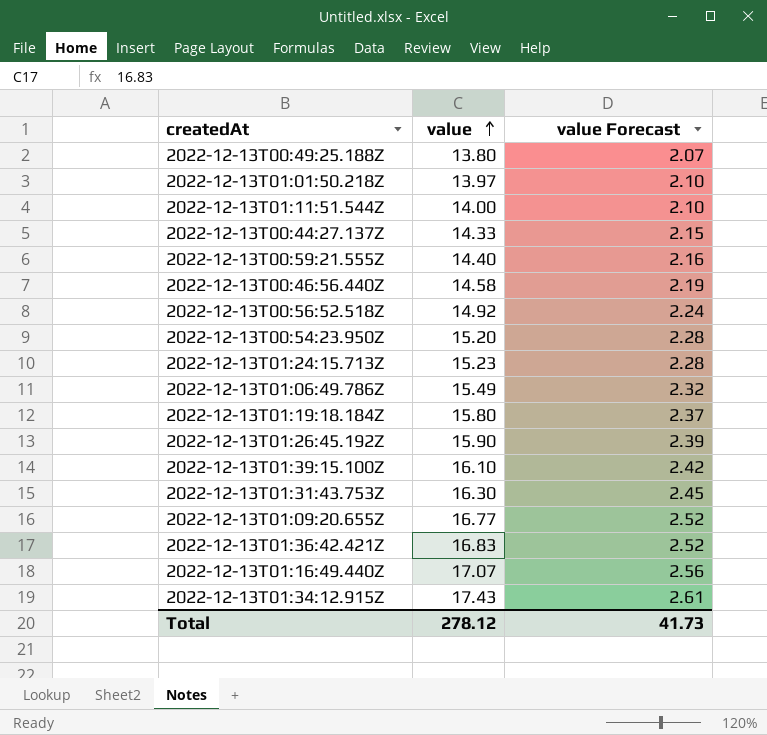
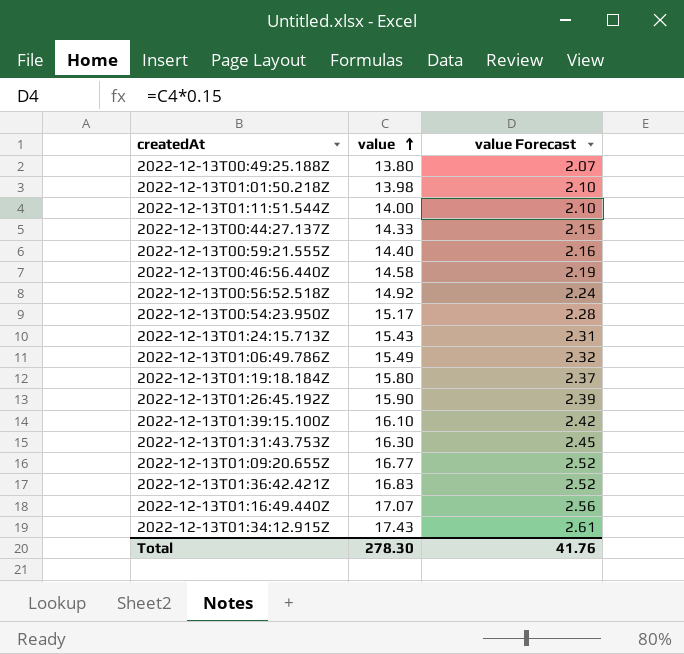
2022-12-13T01:01:50.218Z | value: 13.97 -> 13.98
2022-12-13T00:54:23.950Z | value: 15.20 -> 15.17
2022-12-13T01:24:15.713Z | value: 15.23 -> 15.43
2022-12-13T01:24:15.713Z | value Forecast: 2.28 -> 2.31
Total | value: 278.12 -> 278.30
Total | value Forecast: 41.73 -> 41.76

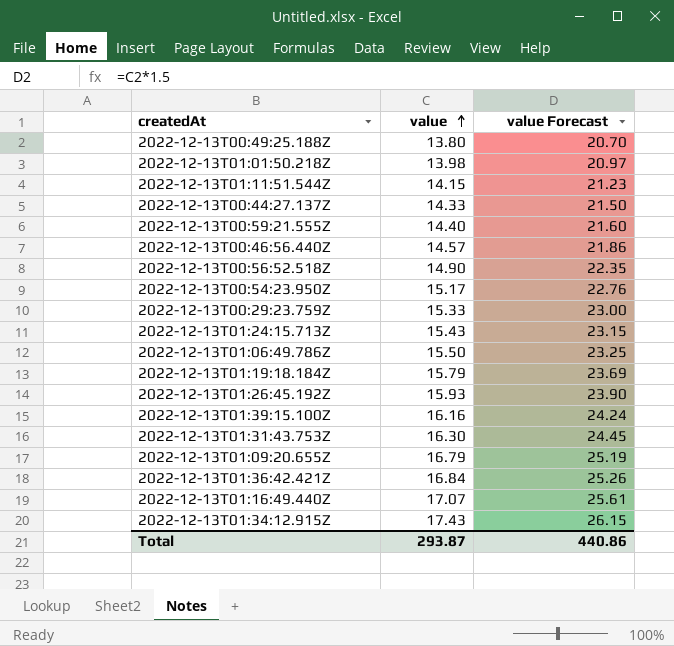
column value Forecast | formula: [value] * 0.15 -> [value] * 1.5
2022-12-13T01:11:51.544Z | value: 14.00 -> 14.15
2022-12-13T00:46:56.440Z | value: 14.58 -> 14.57
2022-12-13T00:56:52.518Z | value: 14.92 -> 14.90
row 2022-12-13T00:29:23.759Z: none -> 15.33 | 23.00
2022-12-13T01:06:49.786Z | value: 15.49 -> 15.50
2022-12-13T01:19:18.184Z | value: 15.80 -> 15.79
2022-12-13T01:26:45.192Z | value: 15.90 -> 15.93
2022-12-13T01:39:15.100Z | value: 16.10 -> 16.16
2022-12-13T01:09:20.655Z | value: 16.77 -> 16.79
2022-12-13T01:36:42.421Z | value: 16.83 -> 16.84
Total | value: 278.30 -> 293.87
Total | value Forecast: 41.76 -> 440.86

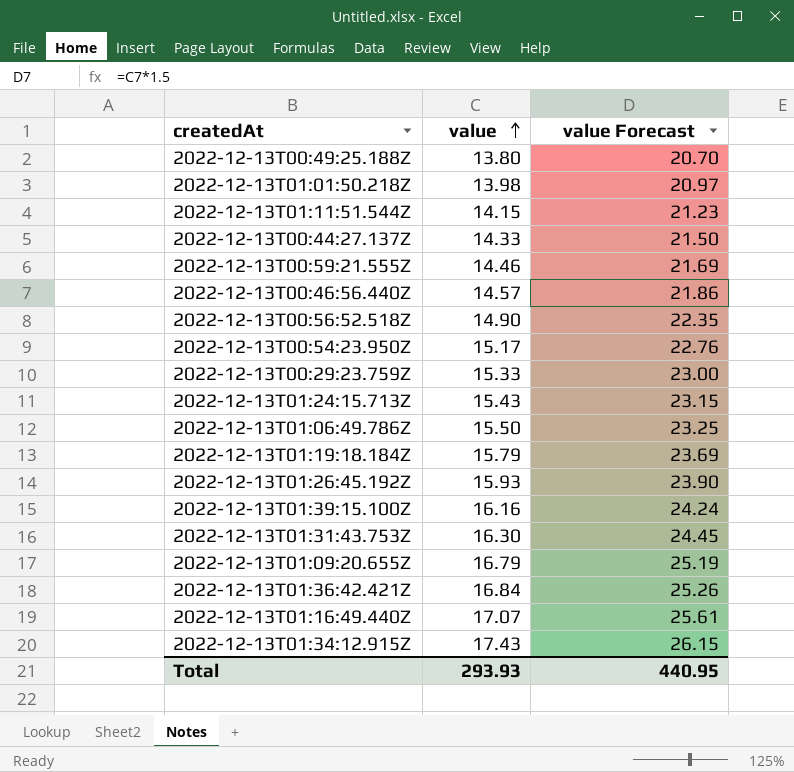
2022-12-13T00:59:21.555Z | value: 14.40 -> 14.46
2022-12-13T00:59:21.555Z | value Forecast: 21.60 -> 21.69
Total | value: 293.87 -> 293.93
Total | value Forecast: 440.86 -> 440.95

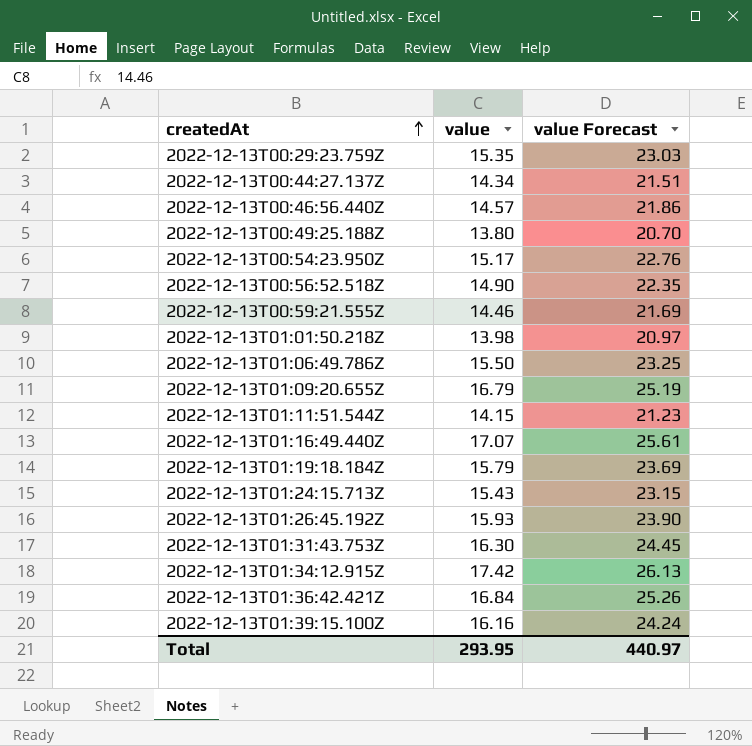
row order: value ascending -> createdAt ascending
2022-12-13T00:29:23.759Z | value: 15.33 -> 15.35
2022-12-13T00:29:23.759Z | value Forecast: 23.00 -> 23.03
2022-12-13T00:44:27.137Z | value: 14.33 -> 14.34
2022-12-13T00:44:27.137Z | value Forecast: 21.50 -> 21.51
2022-12-13T01:34:12.915Z | value: 17.43 -> 17.42
2022-12-13T01:34:12.915Z | value Forecast: 26.15 -> 26.13
Total | value: 293.93 -> 293.95
Total | value Forecast: 440.95 -> 440.97

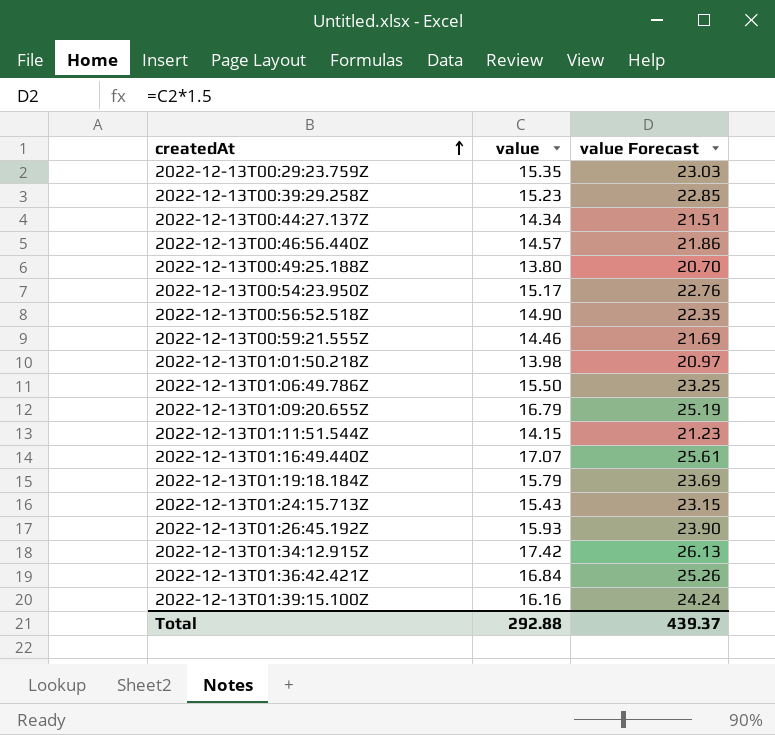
row 2022-12-13T01:31:43.753Z: 16.30 | 24.45 -> none
row 2022-12-13T00:39:29.258Z: none -> 15.23 | 22.85
Total | value: 293.95 -> 292.88
Total | value Forecast: 440.97 -> 439.37

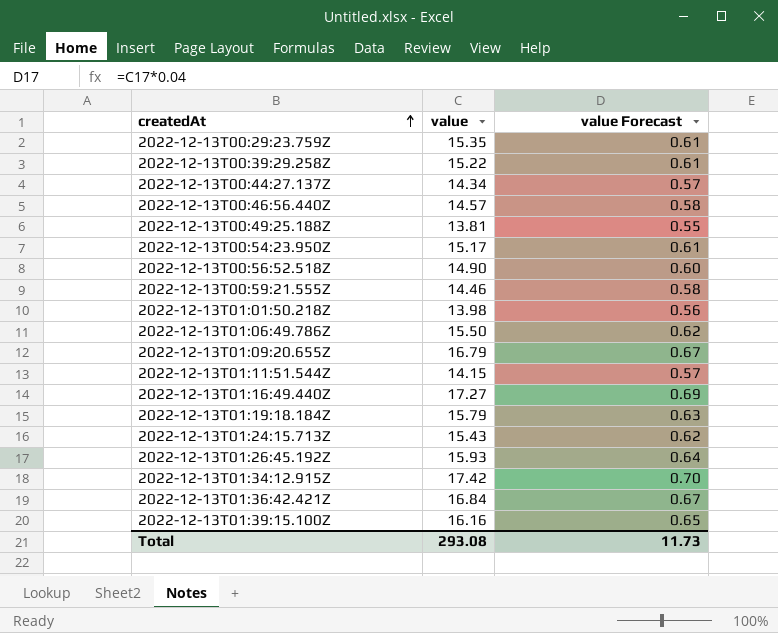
column value Forecast | formula: [value] * 1.5 -> [value] * 0.04
2022-12-13T00:39:29.258Z | value: 15.23 -> 15.22
2022-12-13T00:49:25.188Z | value: 13.80 -> 13.81
2022-12-13T01:16:49.440Z | value: 17.07 -> 17.27
Total | value: 292.88 -> 293.08
Total | value Forecast: 439.37 -> 11.73

